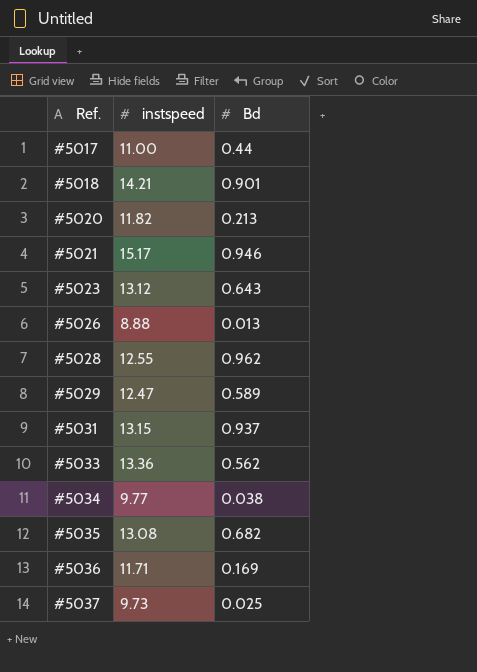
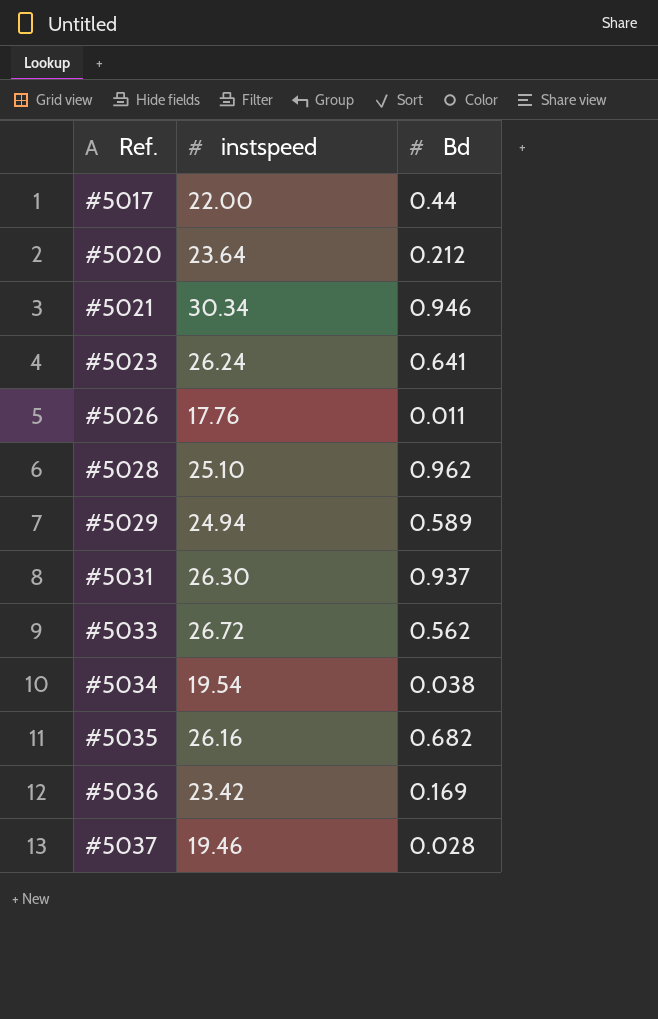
row #5018: 14.21 | 0.901 -> none
#5017 | instspeed: 11.00 -> 22.00
#5020 | instspeed: 11.82 -> 23.64
#5020 | Bd: 0.213 -> 0.212
#5021 | instspeed: 15.17 -> 30.34
#5023 | instspeed: 13.12 -> 26.24
#5023 | Bd: 0.643 -> 0.641
#5026 | instspeed: 8.88 -> 17.76
#5026 | Bd: 0.013 -> 0.011
#5028 | instspeed: 12.55 -> 25.10
#5029 | instspeed: 12.47 -> 24.94
#5031 | instspeed: 13.15 -> 26.30
#5033 | instspeed: 13.36 -> 26.72
#5034 | instspeed: 9.77 -> 19.54
#5035 | instspeed: 13.08 -> 26.16
#5036 | instspeed: 11.71 -> 23.42
#5037 | instspeed: 9.73 -> 19.46
#5037 | Bd: 0.025 -> 0.028

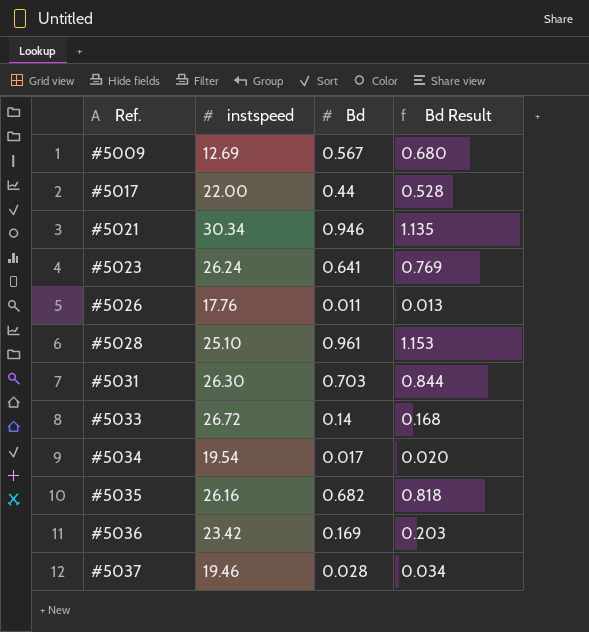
column Bd Result | formula: none -> [Bd] * 1.2
row #5020: 23.64 | 0.212 -> none
row #5029: 24.94 | 0.589 -> none
row #5009: none -> 12.69 | 0.567 | 0.680
#5028 | Bd: 0.962 -> 0.961
#5031 | Bd: 0.937 -> 0.703
#5033 | Bd: 0.562 -> 0.14
#5034 | Bd: 0.038 -> 0.017

